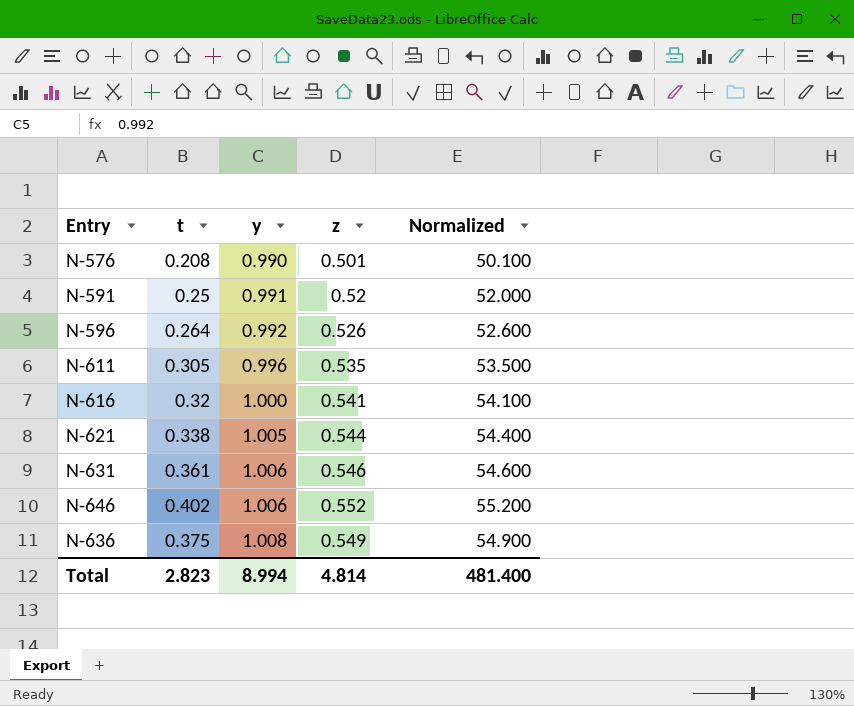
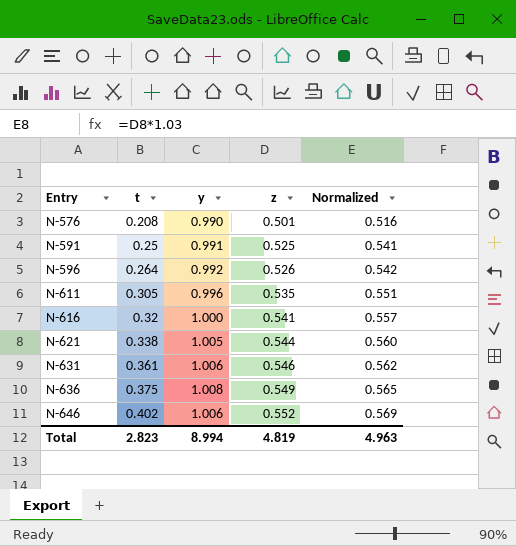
row order: y ascending -> Entry ascending
column Normalized | formula: [z] * 100 -> [z] * 1.03
N-591 | z: 0.52 -> 0.525
Total | z: 4.814 -> 4.819
Total | Normalized: 481.400 -> 4.963

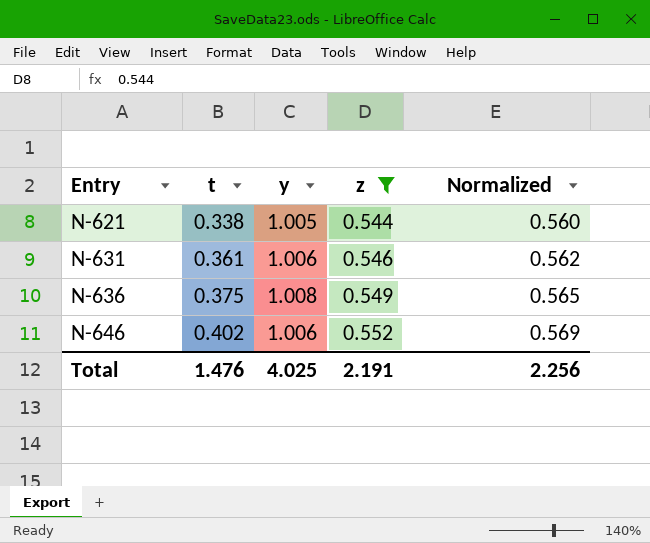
filter: none -> z >= 0.544
Total | t: 2.823 -> 1.476
Total | y: 8.994 -> 4.025
Total | z: 4.819 -> 2.191
Total | Normalized: 4.963 -> 2.256

